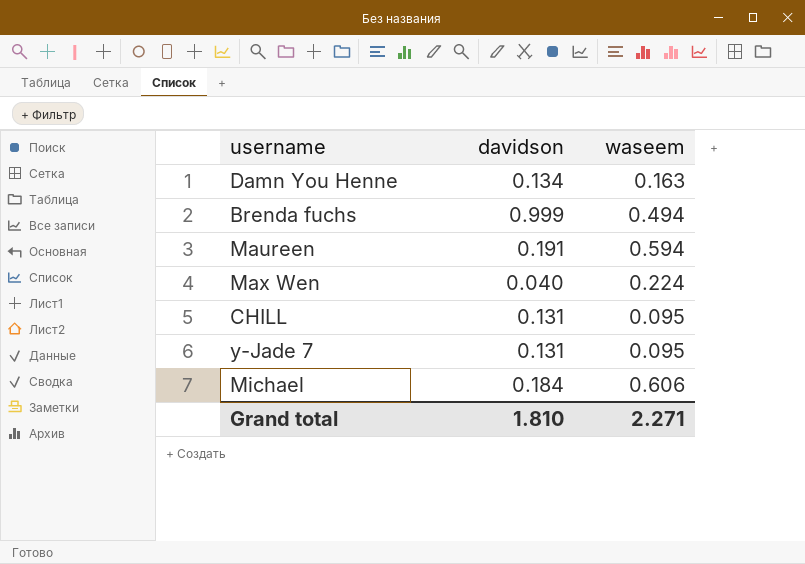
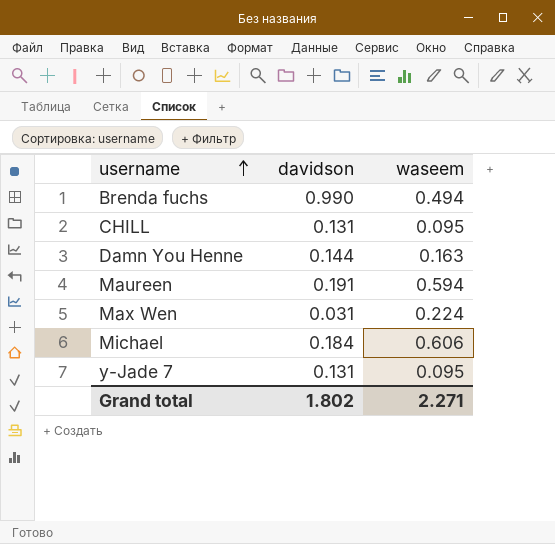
row order: none -> username ascending
Brenda fuchs | davidson: 0.999 -> 0.990
Damn You Henne | davidson: 0.134 -> 0.144
Max Wen | davidson: 0.040 -> 0.031
Grand total | davidson: 1.810 -> 1.802

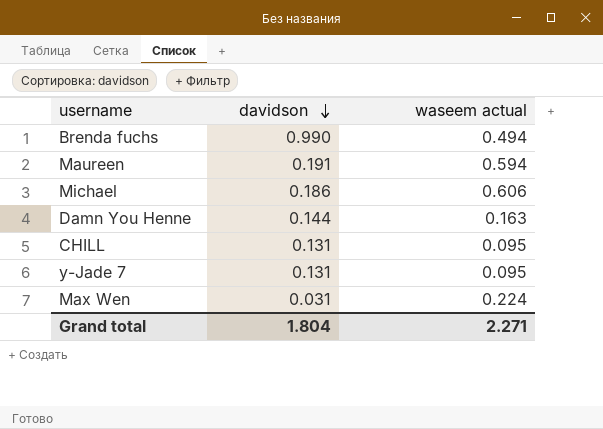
row order: username ascending -> davidson descending
column name: waseem -> waseem actual
Michael | davidson: 0.184 -> 0.186
Grand total | davidson: 1.802 -> 1.804

